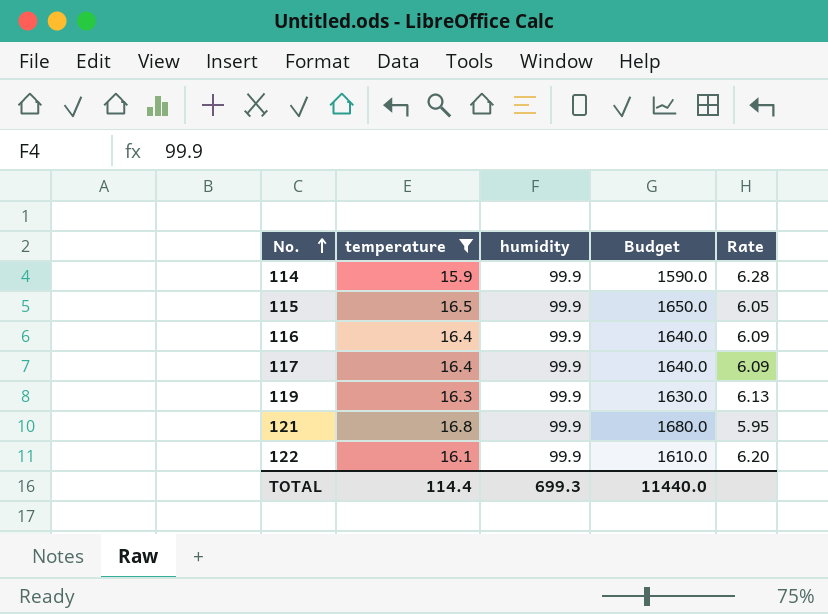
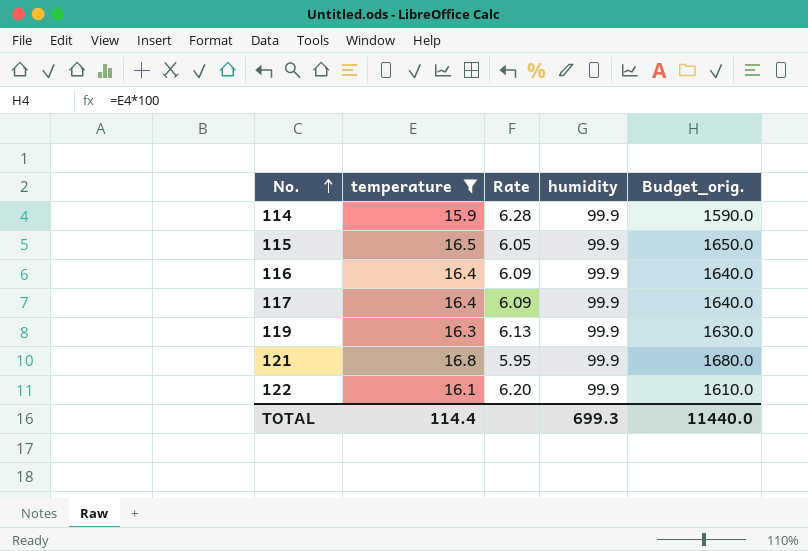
column Rate | position: 5 -> 3
column name: Budget -> Budget_orig.

